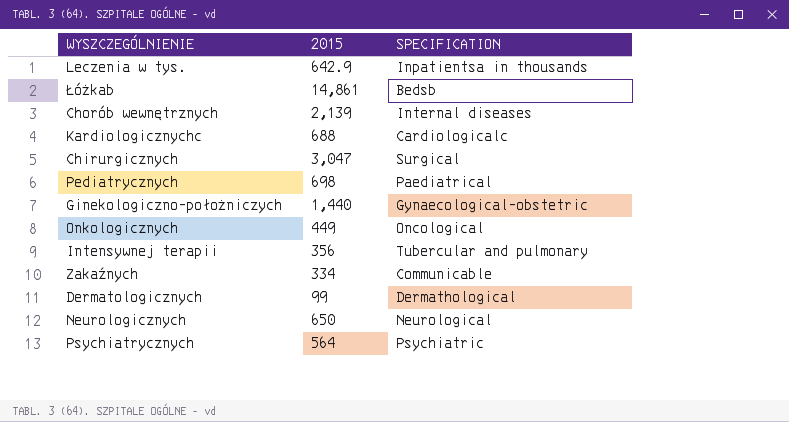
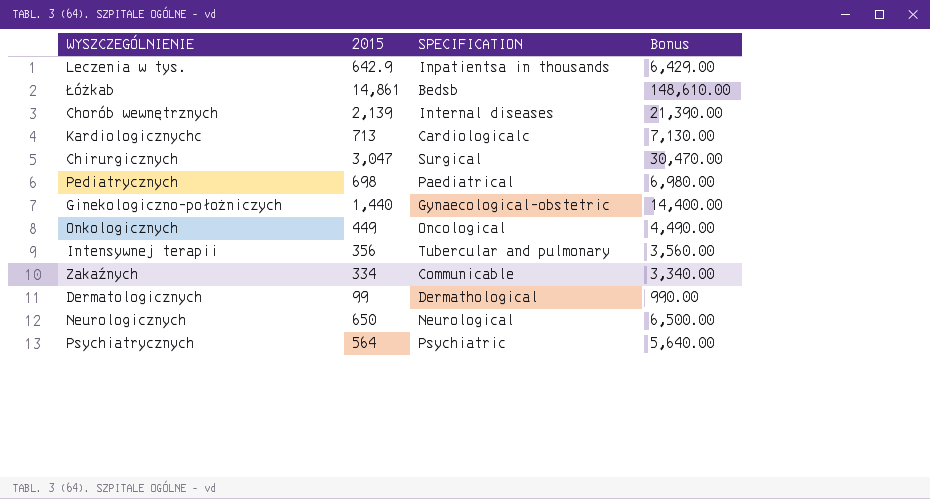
column Bonus | formula: none -> [2015] * 10
Kardiologicznychc | 2015: 688 -> 713

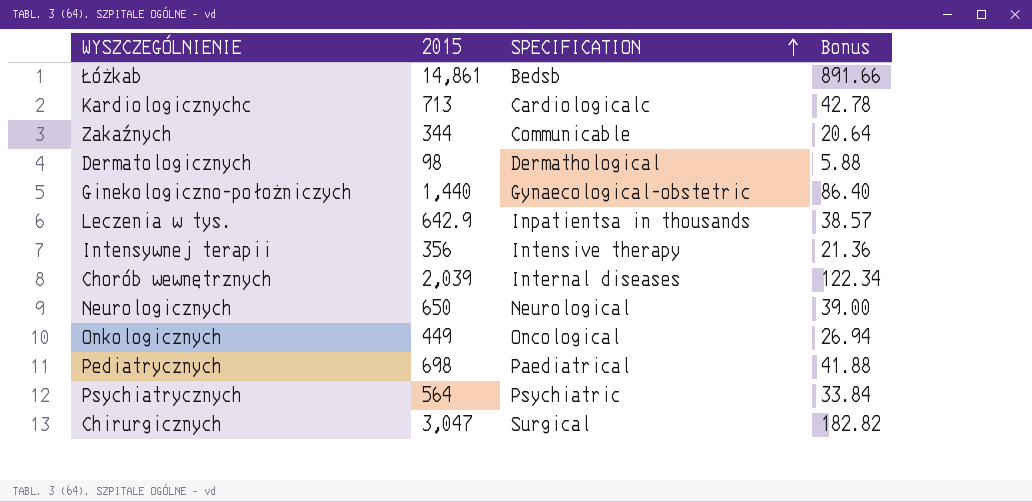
row order: none -> SPECIFICATION ascending
column Bonus | formula: [2015] * 10 -> [2015] * 0.06
Zakaźnych | 2015: 334 -> 344
Dermatologicznych | 2015: 99 -> 98
Intensywnej terapii | SPECIFICATION: Tubercular and pulmonary -> Intensive therapy
Chorób wewnętrznych | 2015: 2,139 -> 2,039

